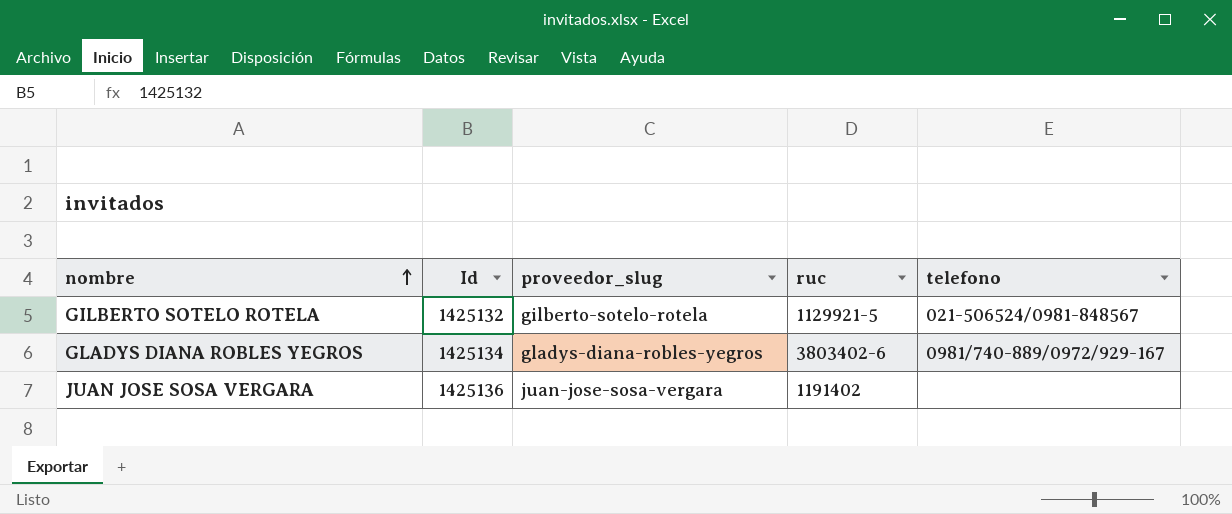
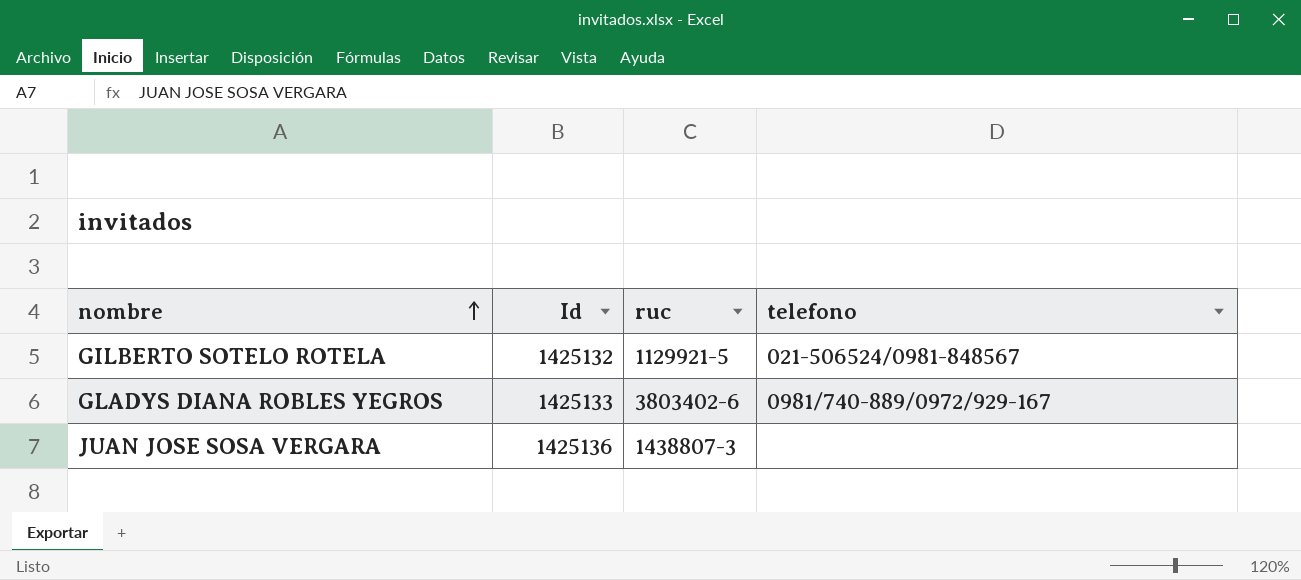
column proveedor_slug | position: 3 -> none
GLADYS DIANA ROBLES YEGROS | Id: 1425134 -> 1425133
JUAN JOSE SOSA VERGARA | ruc: 1191402 -> 1438807-3

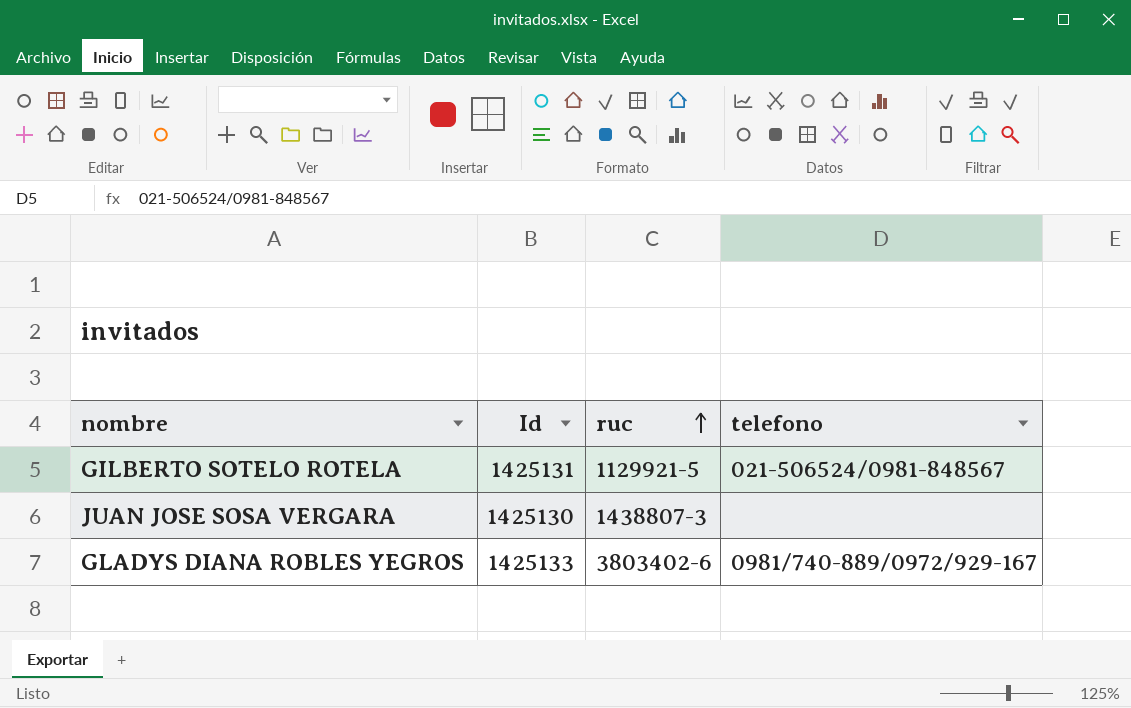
row order: nombre ascending -> ruc ascending
GILBERTO SOTELO ROTELA | Id: 1425132 -> 1425131
JUAN JOSE SOSA VERGARA | Id: 1425136 -> 1425130

